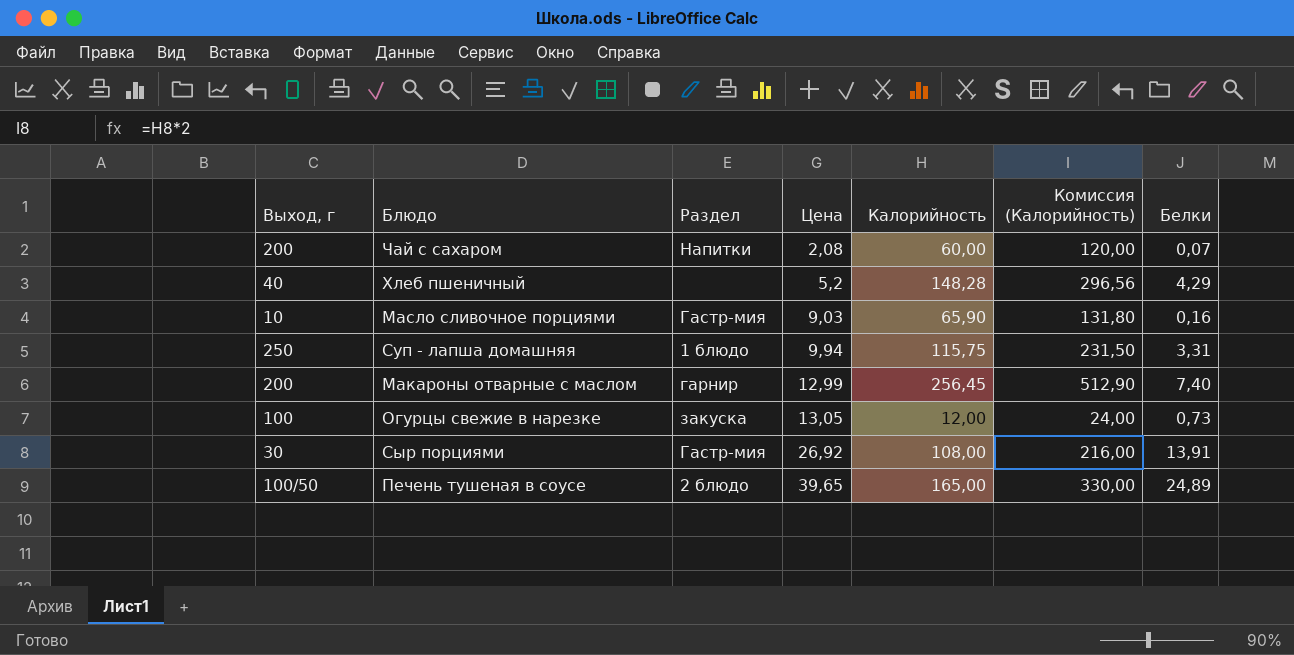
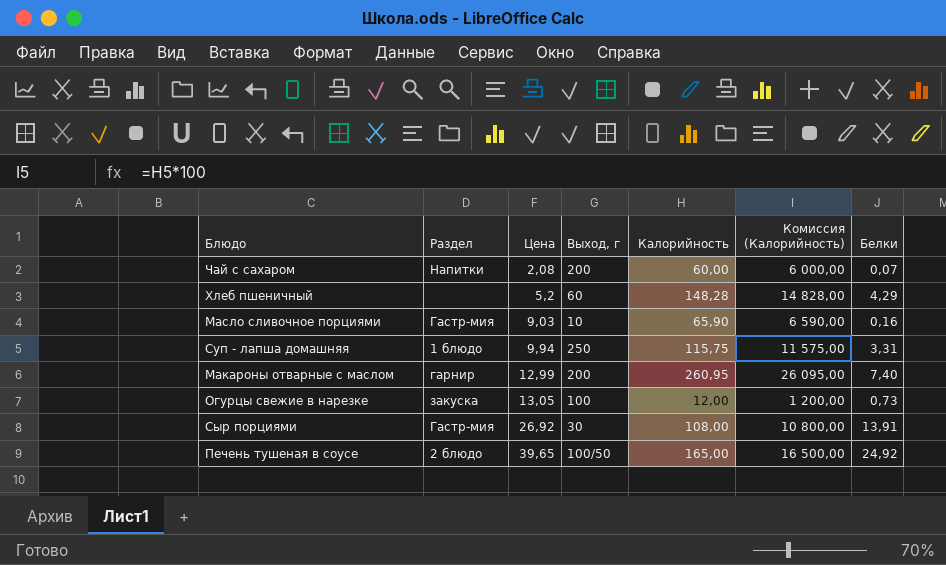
column Выход, г | position: 1 -> 4
column Комиссия (Калорийность) | formula: [Калорийность] * 2 -> [Калорийность] * 100
Хлеб пшеничный | Выход, г: 40 -> 60
Макароны отварные с маслом | Калорийность: 256,45 -> 260,95
Печень тушеная в соусе | Белки: 24,89 -> 24,92

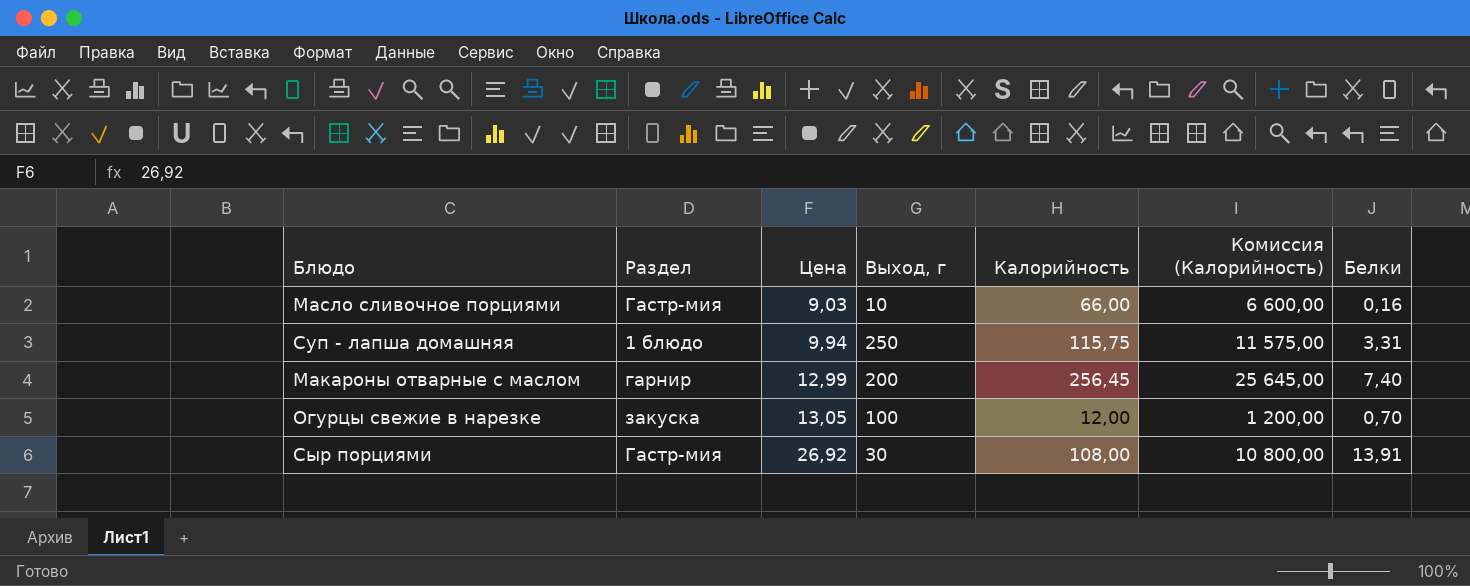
row Чай с сахаром: Напитки | 2,08 | 200 | 60,00 | 6 000,00 | 0,07 -> none
row Хлеб пшеничный: none | 5,2 | 60 | 148,28 | 14 828,00 | 4,29 -> none
row Печень тушеная в соусе: 2 блюдо | 39,65 | 100/50 | 165,00 | 16 500,00 | 24,92 -> none
Масло сливочное порциями | Калорийность: 65,90 -> 66,00
Масло сливочное порциями | Комиссия (Калорийность): 6 590,00 -> 6 600,00
Макароны отварные с маслом | Калорийность: 260,95 -> 256,45
Макароны отварные с маслом | Комиссия (Калорийность): 26 095,00 -> 25 645,00
Огурцы свежие в нарезке | Белки: 0,73 -> 0,70

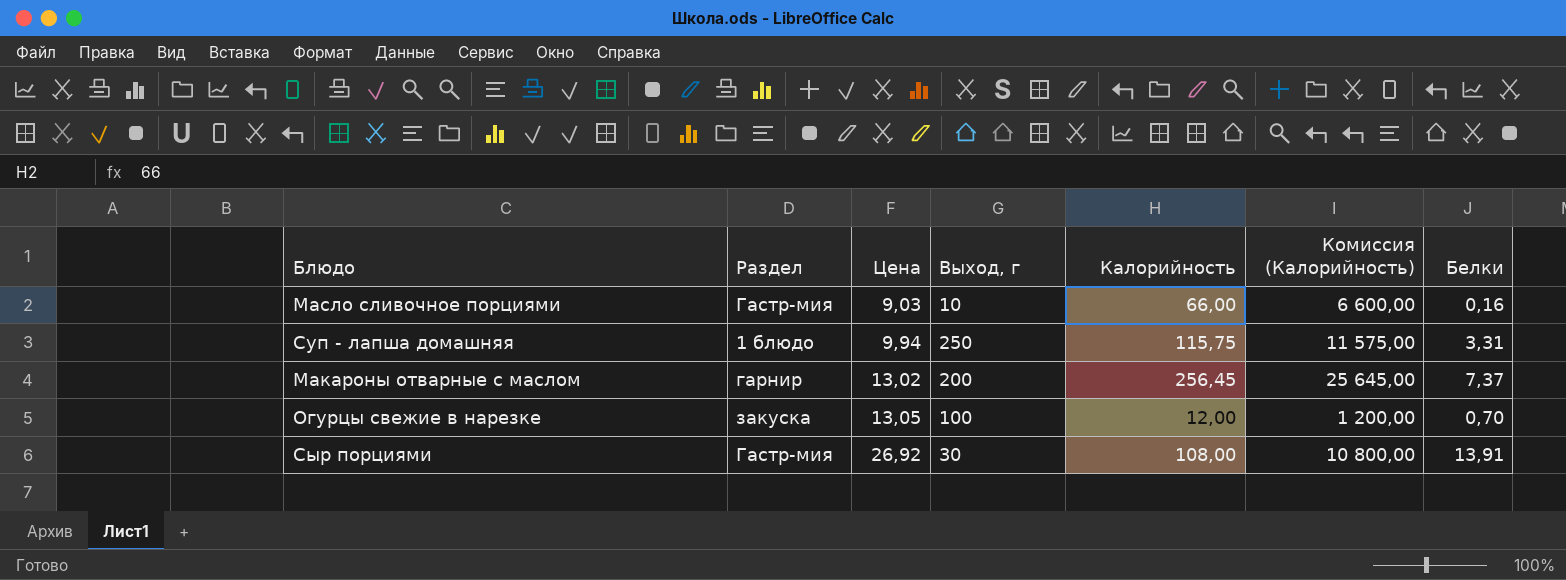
Макароны отварные с маслом | Цена: 12,99 -> 13,02
Макароны отварные с маслом | Белки: 7,40 -> 7,37

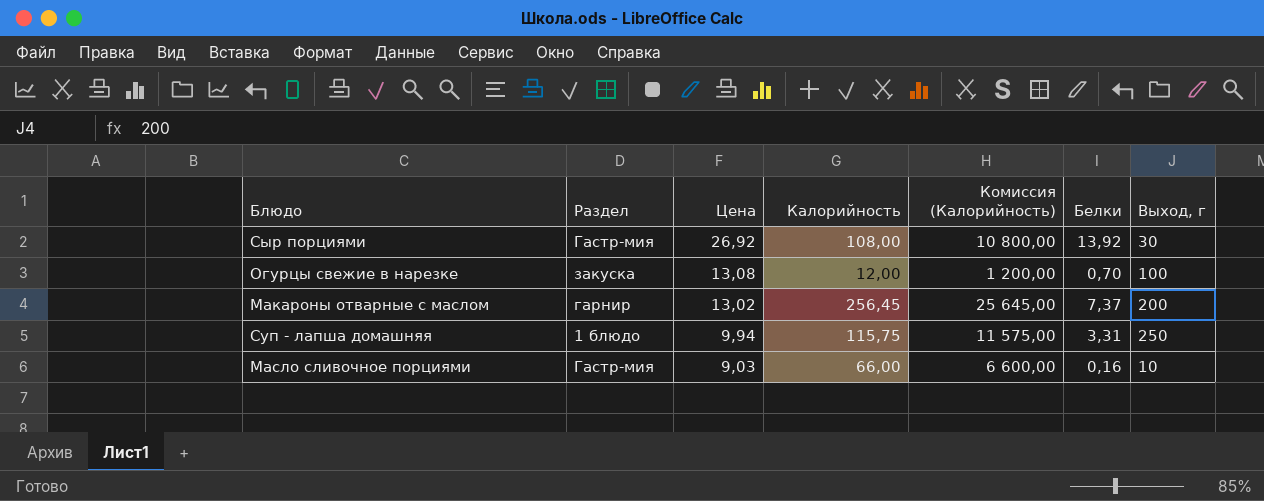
row order: Цена ascending -> Цена descending
column Выход, г | position: 4 -> 7
Сыр порциями | Белки: 13,91 -> 13,92
Огурцы свежие в нарезке | Цена: 13,05 -> 13,08

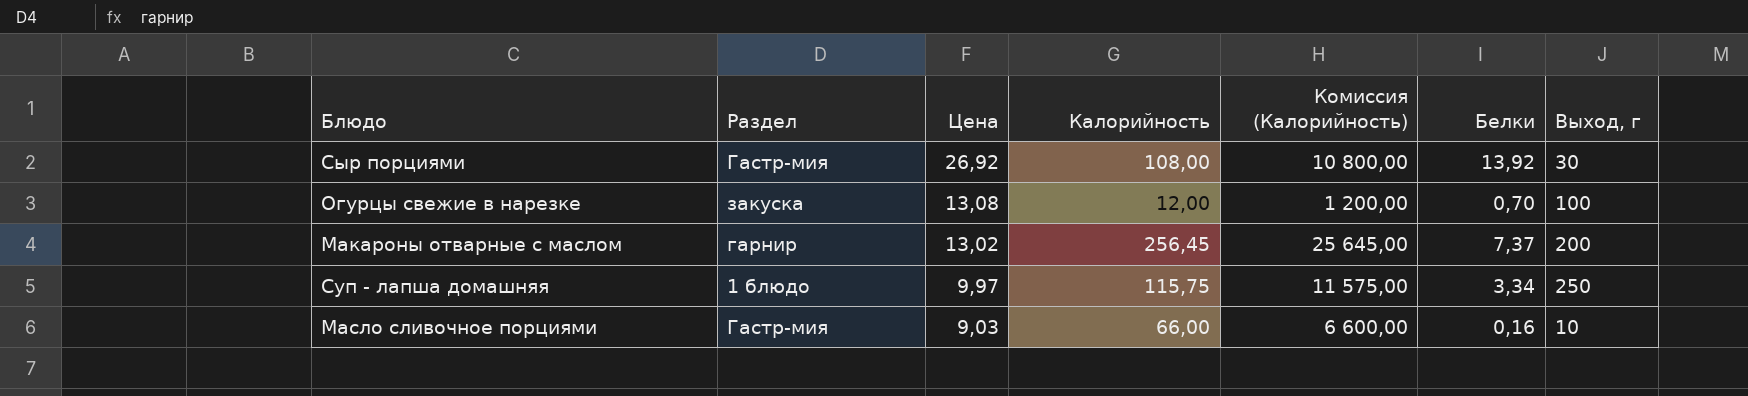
Суп - лапша домашняя | Цена: 9,94 -> 9,97
Суп - лапша домашняя | Белки: 3,31 -> 3,34

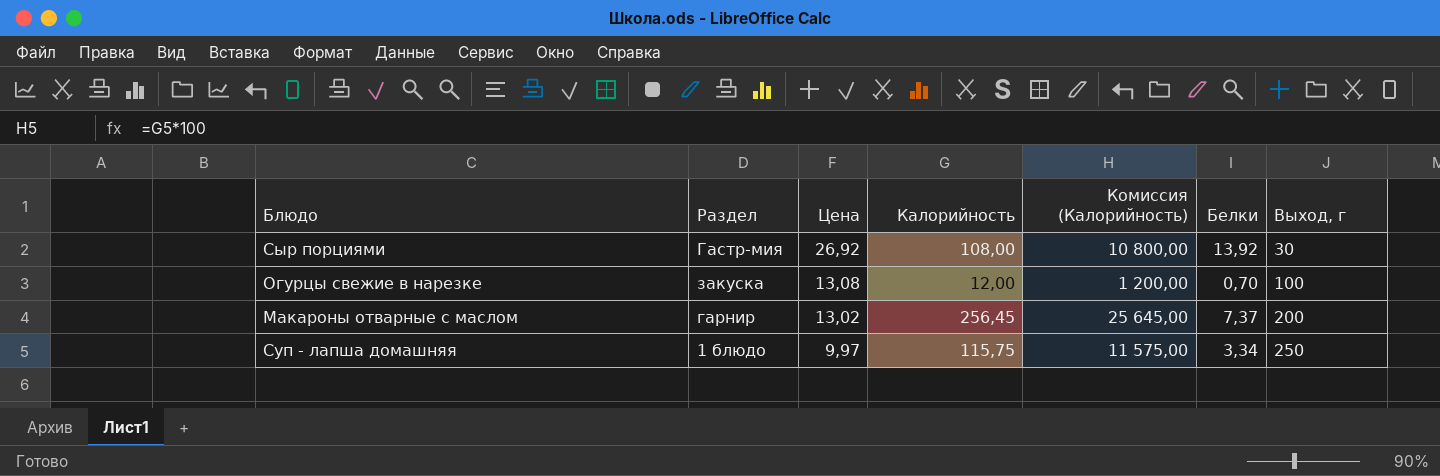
row Масло сливочное порциями: Гастр-мия | 9,03 | 66,00 | 6 600,00 | 0,16 | 10 -> none

